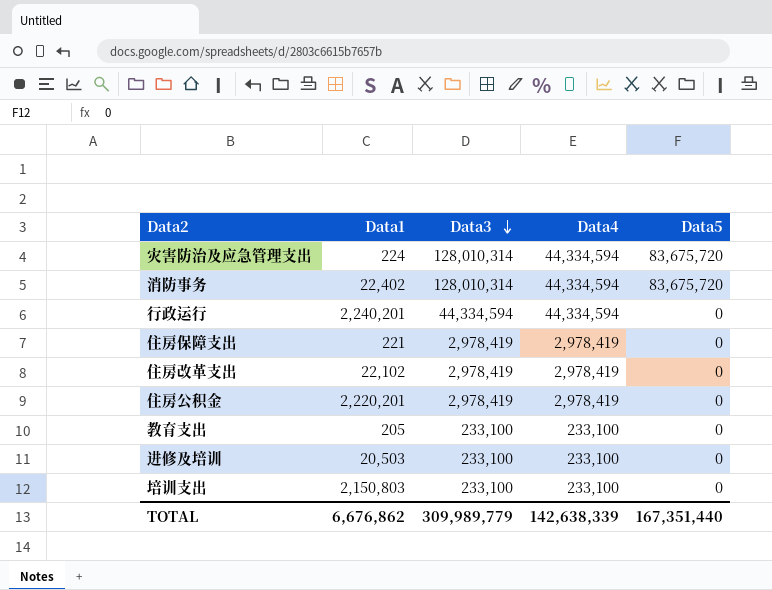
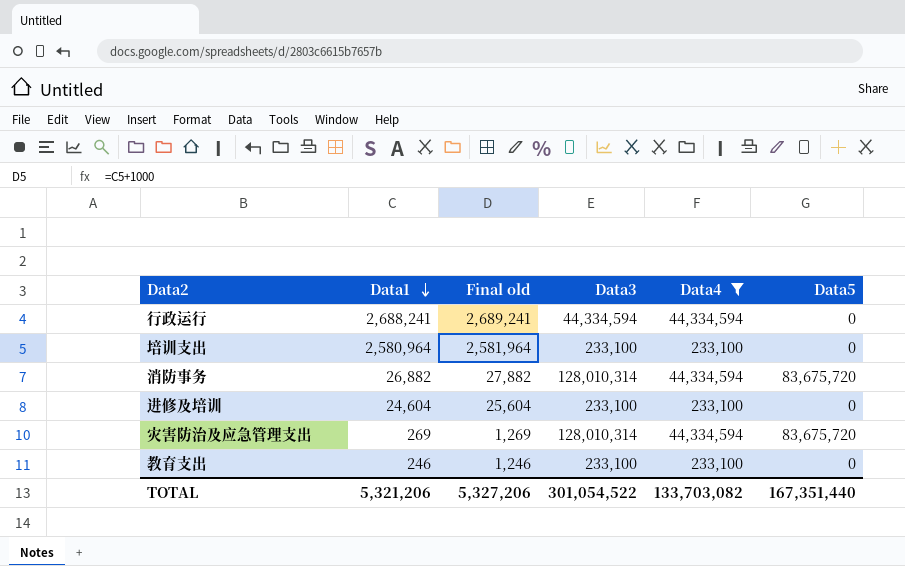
filter: none -> Data4 != 2,978,419
row order: Data3 descending -> Data1 descending
column Final old | formula: none -> [Data1] + 1000
行政运行 | Data1: 2,240,201 -> 2,688,241
培训支出 | Data1: 2,150,803 -> 2,580,964
消防事务 | Data1: 22,402 -> 26,882
进修及培训 | Data1: 20,503 -> 24,604
灾害防治及应急管理支出 | Data1: 224 -> 269
教育支出 | Data1: 205 -> 246
TOTAL | Data1: 6,676,862 -> 5,321,206
TOTAL | Data3: 309,989,779 -> 301,054,522
TOTAL | Data4: 142,638,339 -> 133,703,082

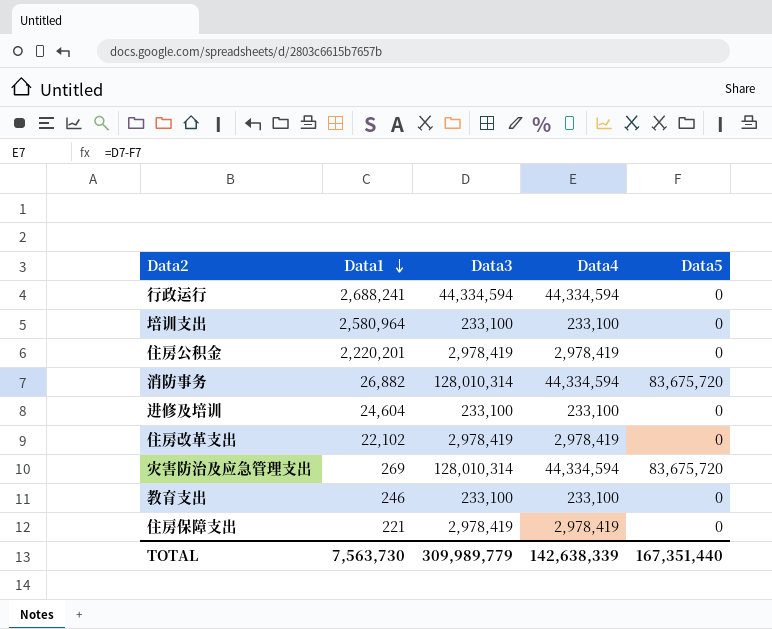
filter: Data4 != 2,978,419 -> none
column Final old | formula: [Data1] + 1000 -> none
TOTAL | Data1: 5,321,206 -> 7,563,730
TOTAL | Data3: 301,054,522 -> 309,989,779
TOTAL | Data4: 133,703,082 -> 142,638,339

